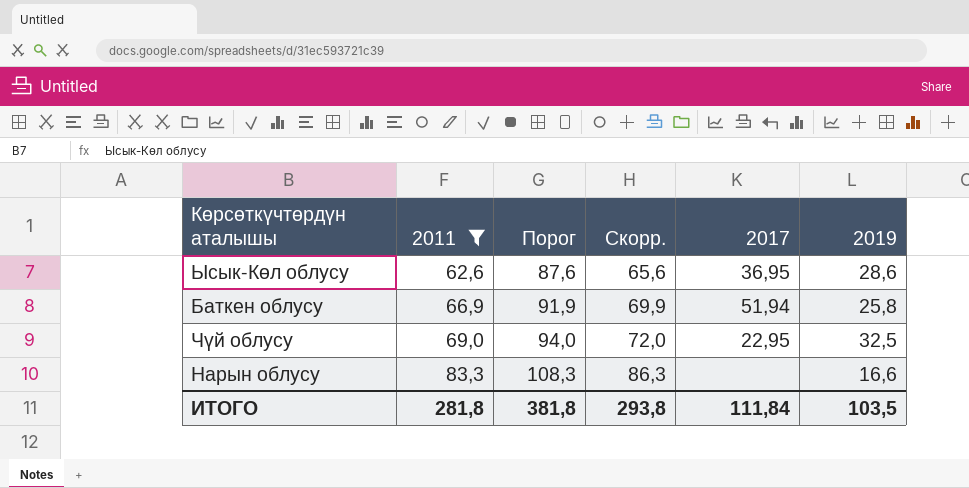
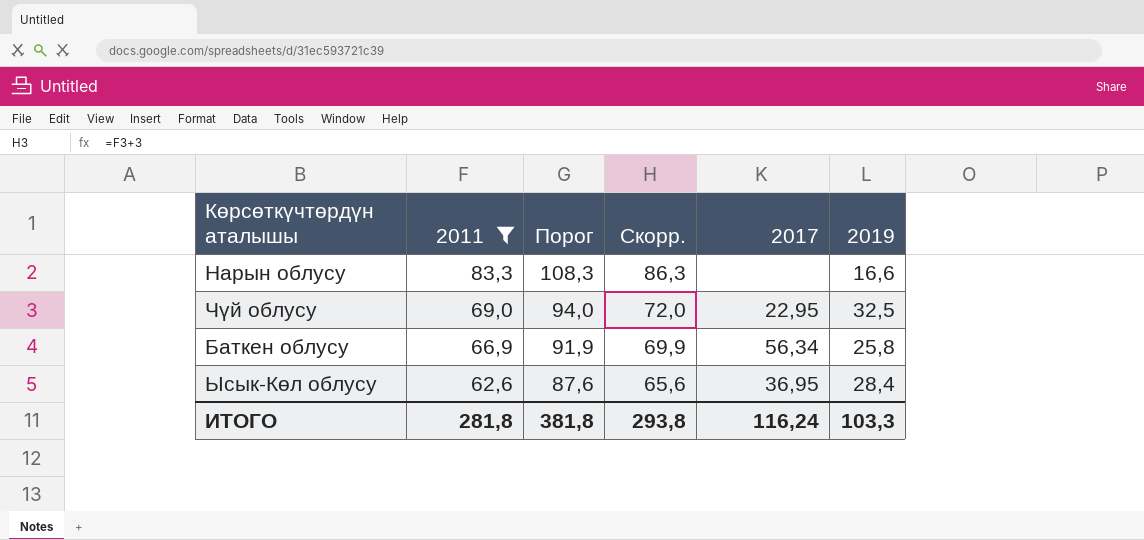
row order: 2011 ascending -> 2011 descending
Баткен облусу | 2017: 51,94 -> 56,34
Ысык-Көл облусу | 2019: 28,6 -> 28,4
ИТОГО | 2017: 111,84 -> 116,24
ИТОГО | 2019: 103,5 -> 103,3

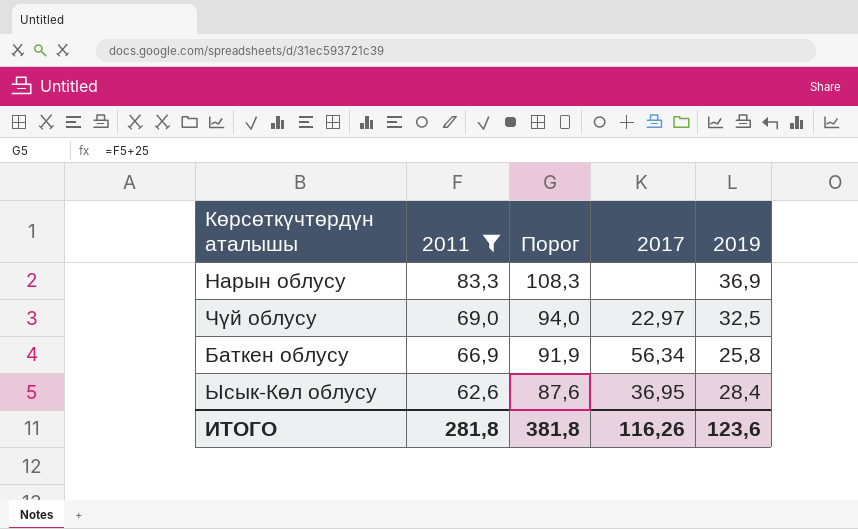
column Скорр. | formula: [2011] + 3 -> none
Нарын облусу | 2019: 16,6 -> 36,9
Чүй облусу | 2017: 22,95 -> 22,97
ИТОГО | 2017: 116,24 -> 116,26
ИТОГО | 2019: 103,3 -> 123,6

